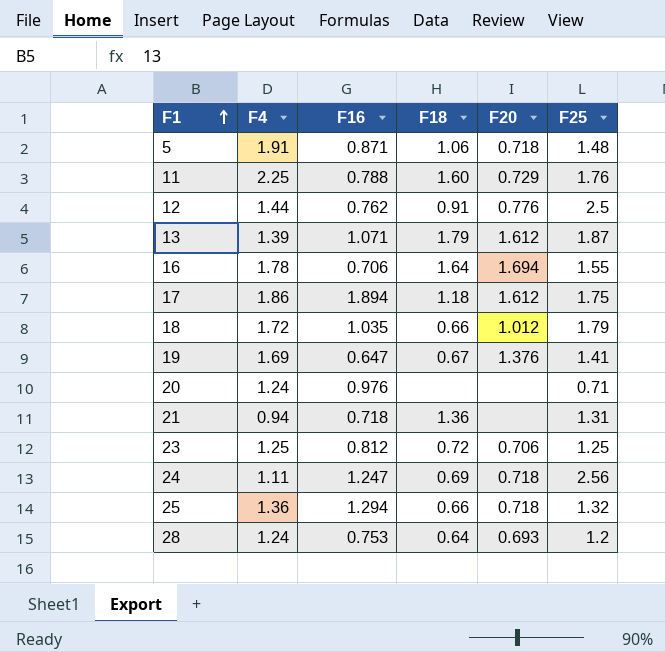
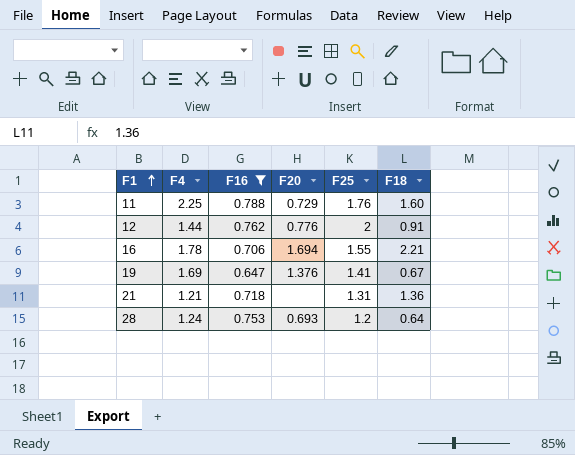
filter: none -> F16 <= 0.788
column F18 | position: 4 -> 6
12 | F25: 2.5 -> 2
16 | F18: 1.64 -> 2.21
21 | F4: 0.94 -> 1.21

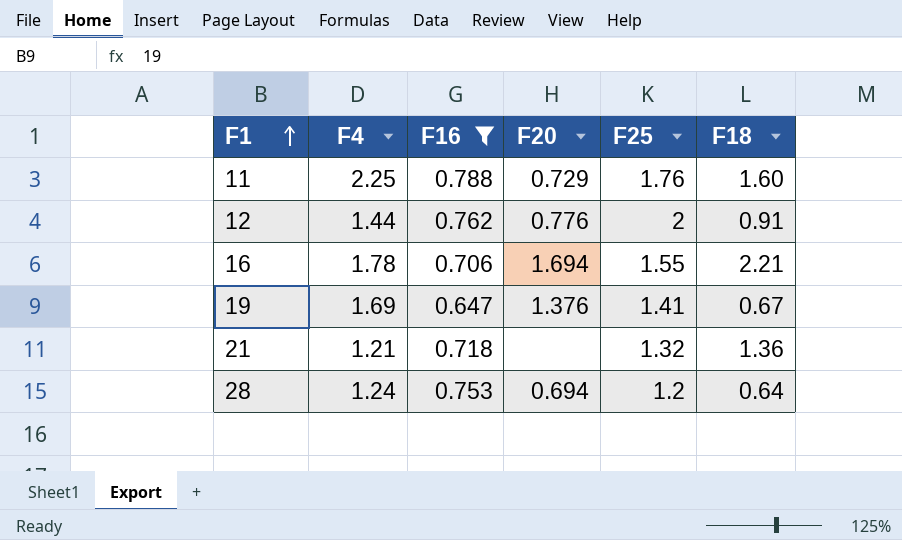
21 | F25: 1.31 -> 1.32
28 | F20: 0.693 -> 0.694

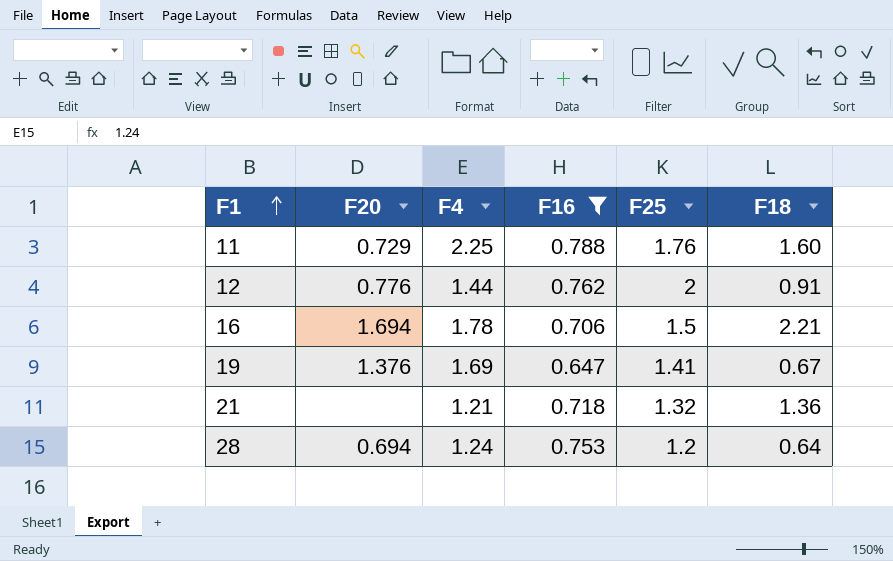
column F20 | position: 4 -> 2
16 | F25: 1.55 -> 1.5

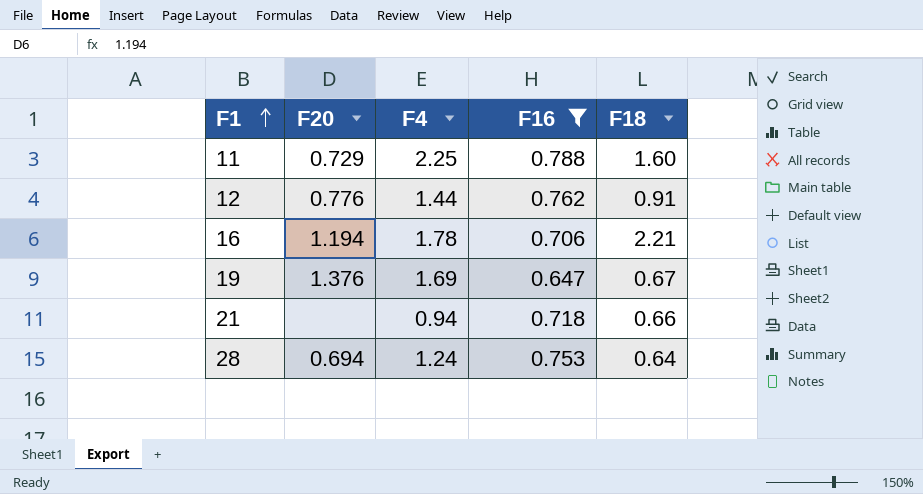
column F25 | position: 5 -> none
16 | F20: 1.694 -> 1.194
21 | F4: 1.21 -> 0.94
21 | F18: 1.36 -> 0.66

